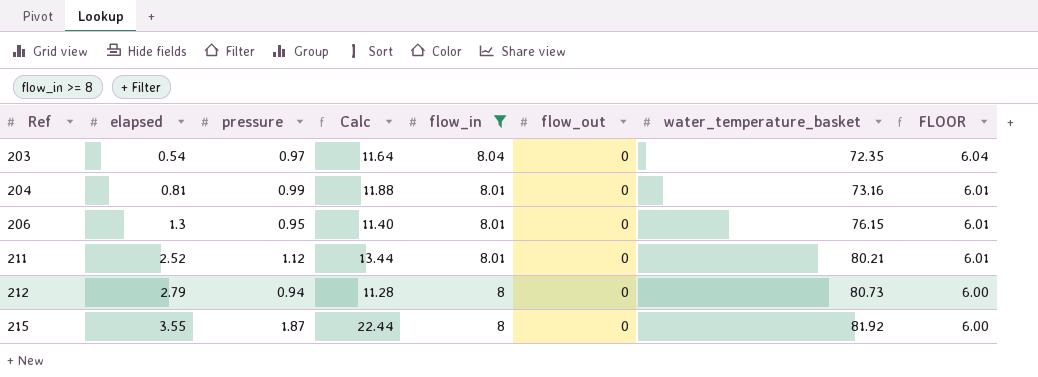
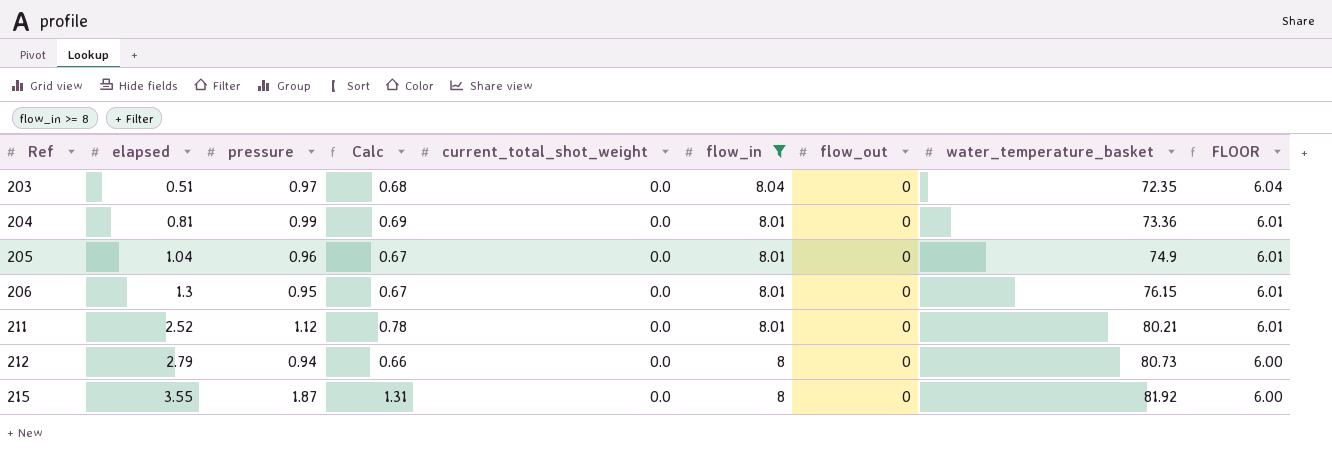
column Calc | formula: [pressure] * 12 -> [pressure] * 0.7
column current_total_shot_weight | position: none -> 5
203 | elapsed: 0.54 -> 0.51
204 | water_temperature_basket: 73.16 -> 73.36
row 205: none -> 1.04 | 0.96 | 0.67 | 0.0 | 8.01 | 0 | 74.9 | 6.01

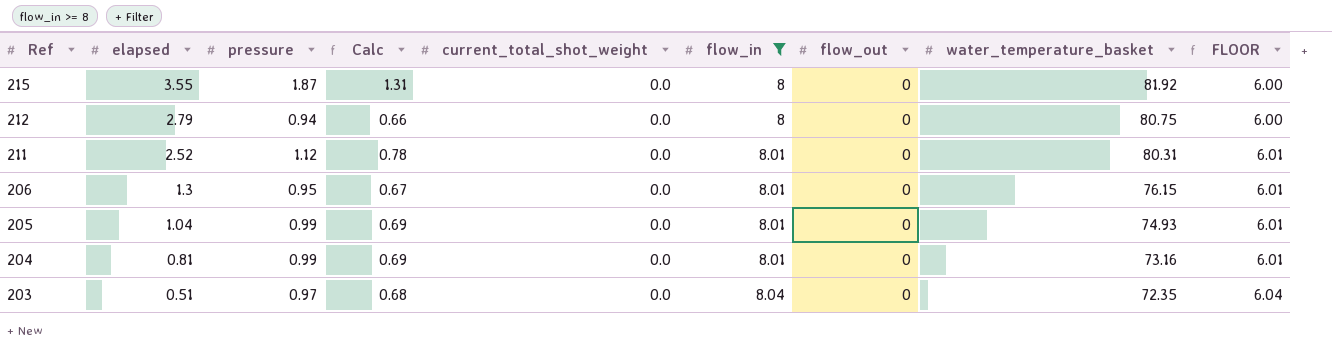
row order: Ref ascending -> Ref descending
212 | water_temperature_basket: 80.73 -> 80.75
211 | water_temperature_basket: 80.21 -> 80.31
205 | pressure: 0.96 -> 0.99
205 | Calc: 0.67 -> 0.69
205 | water_temperature_basket: 74.9 -> 74.93
204 | water_temperature_basket: 73.36 -> 73.16

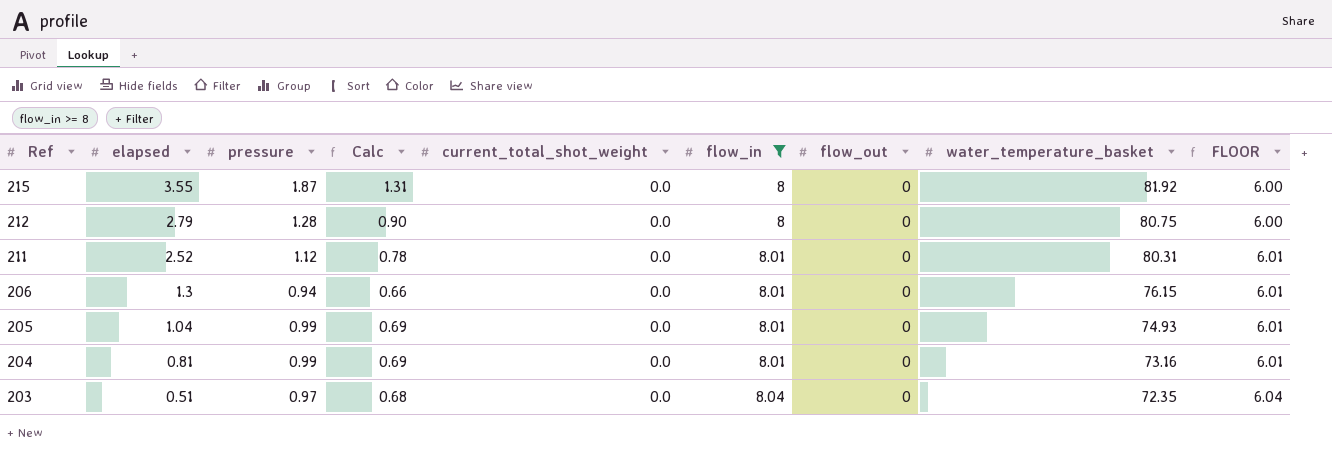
212 | pressure: 0.94 -> 1.28
212 | Calc: 0.66 -> 0.90
206 | pressure: 0.95 -> 0.94
206 | Calc: 0.67 -> 0.66

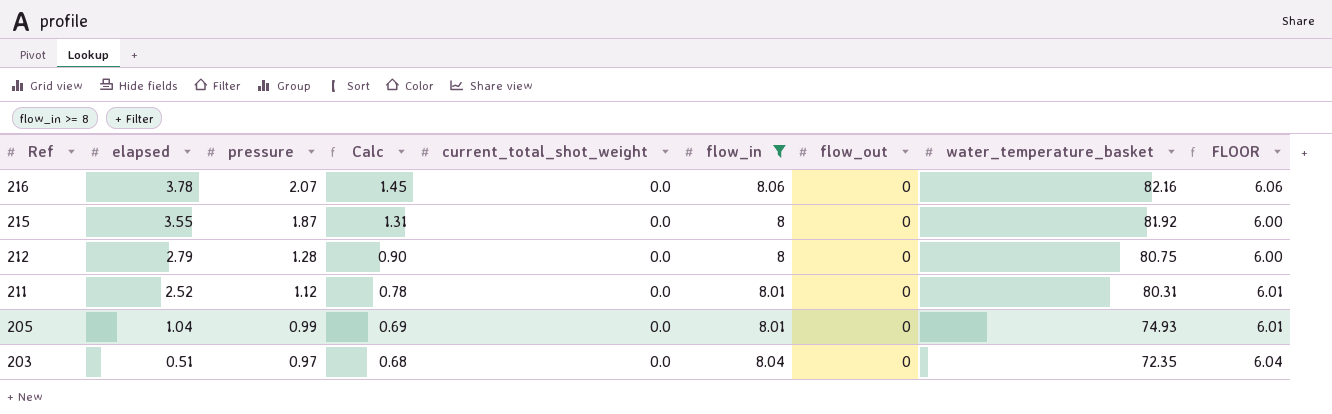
row 206: 1.3 | 0.94 | 0.66 | 0.0 | 8.01 | 0 | 76.15 | 6.01 -> none
row 204: 0.81 | 0.99 | 0.69 | 0.0 | 8.01 | 0 | 73.16 | 6.01 -> none
row 216: none -> 3.78 | 2.07 | 1.45 | 0.0 | 8.06 | 0 | 82.16 | 6.06

